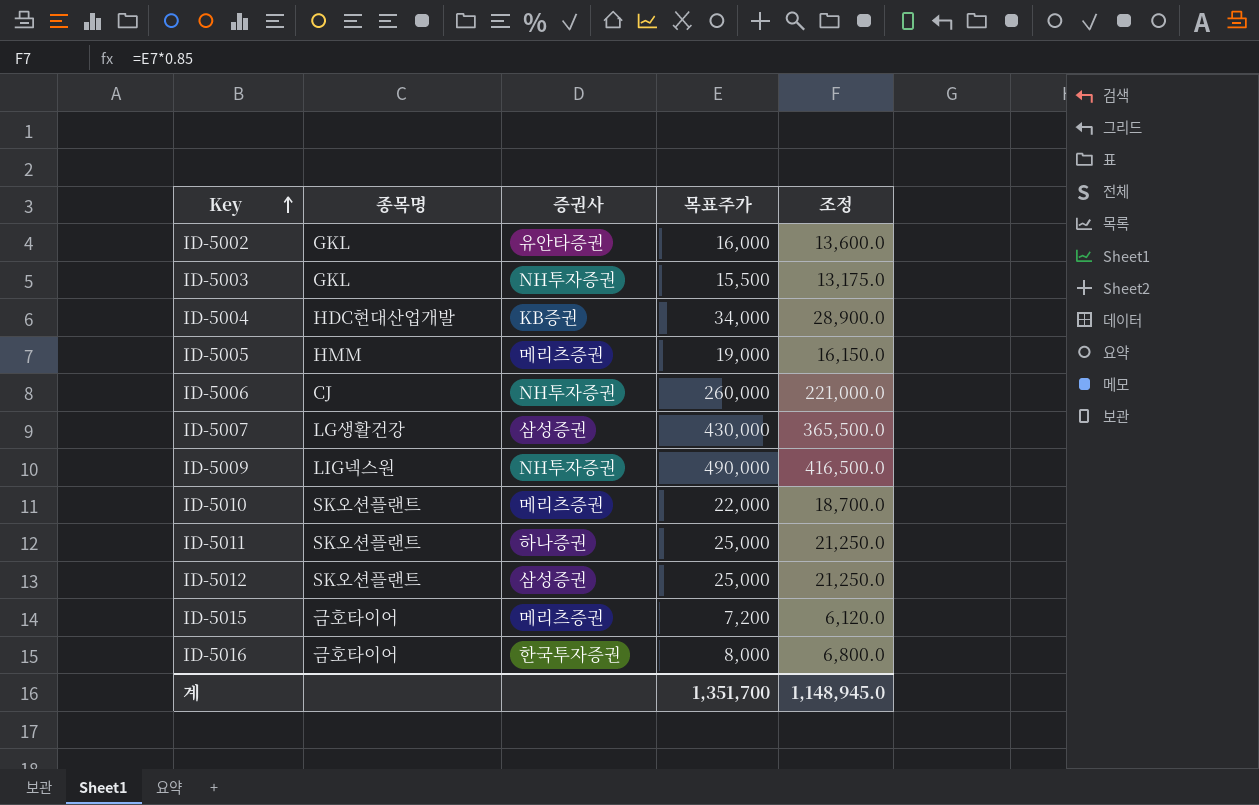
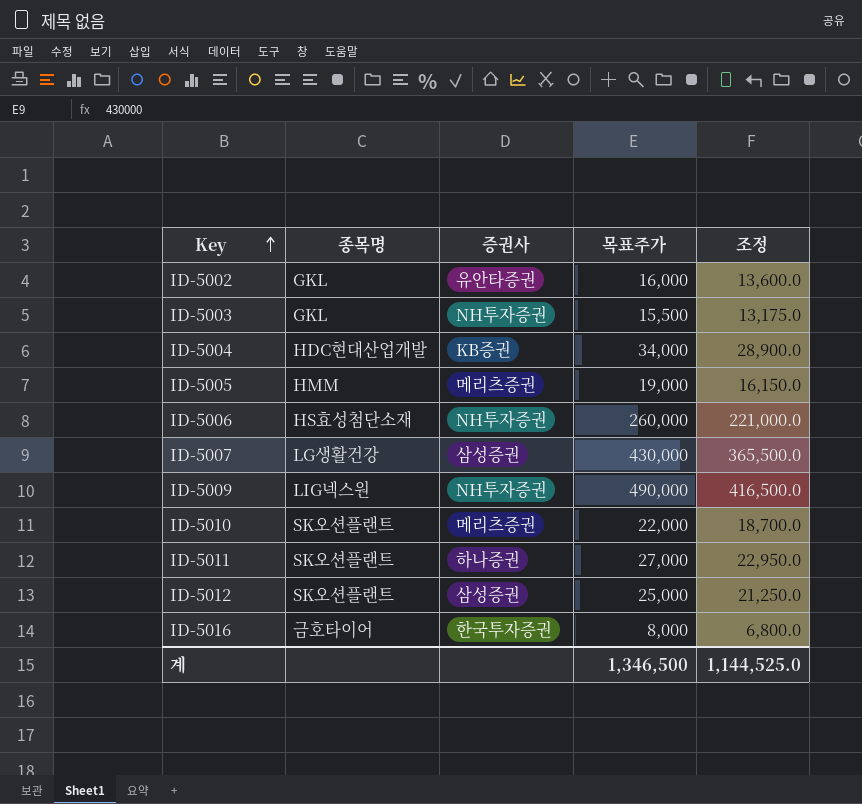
row ID-5015: 금호타이어 | 메리츠증권 | 7,200 | 6,120.0 -> none
ID-5006 | 종목명: CJ -> HS효성첨단소재
ID-5011 | 목표주가: 25,000 -> 27,000
ID-5011 | 조정: 21,250.0 -> 22,950.0
계 | 목표주가: 1,351,700 -> 1,346,500
계 | 조정: 1,148,945.0 -> 1,144,525.0

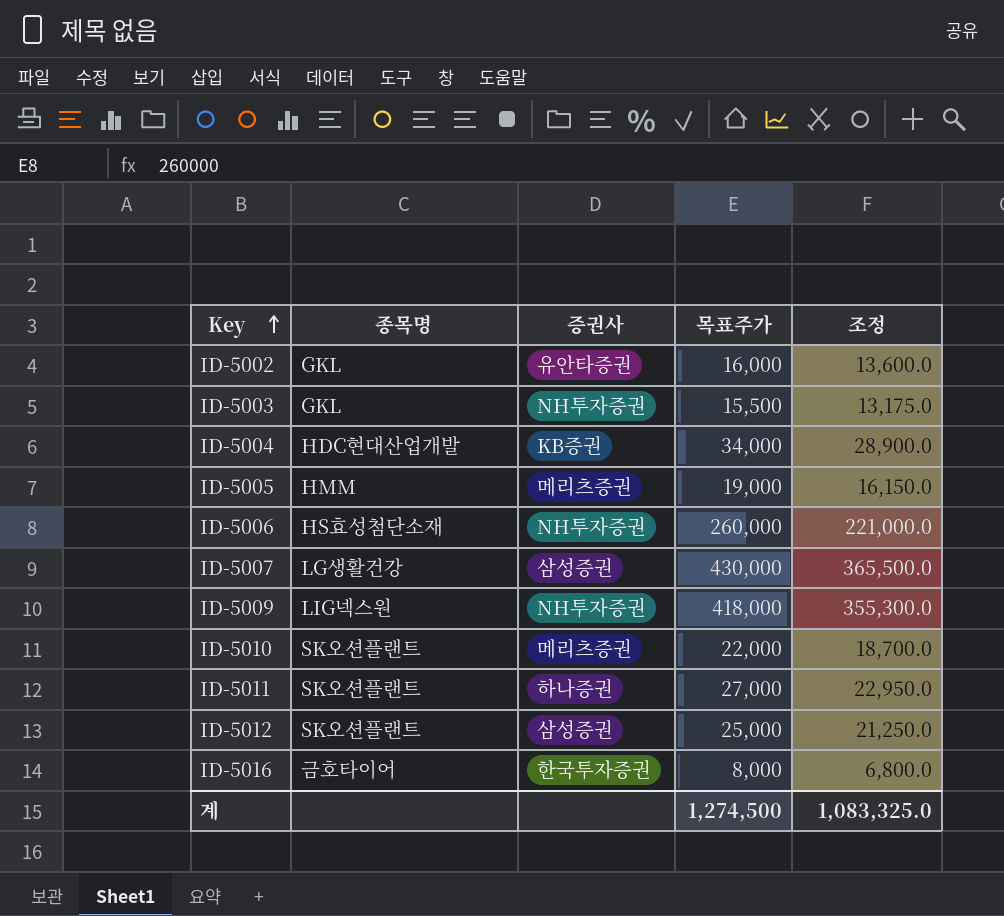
ID-5009 | 목표주가: 490,000 -> 418,000
ID-5009 | 조정: 416,500.0 -> 355,300.0
계 | 목표주가: 1,346,500 -> 1,274,500
계 | 조정: 1,144,525.0 -> 1,083,325.0

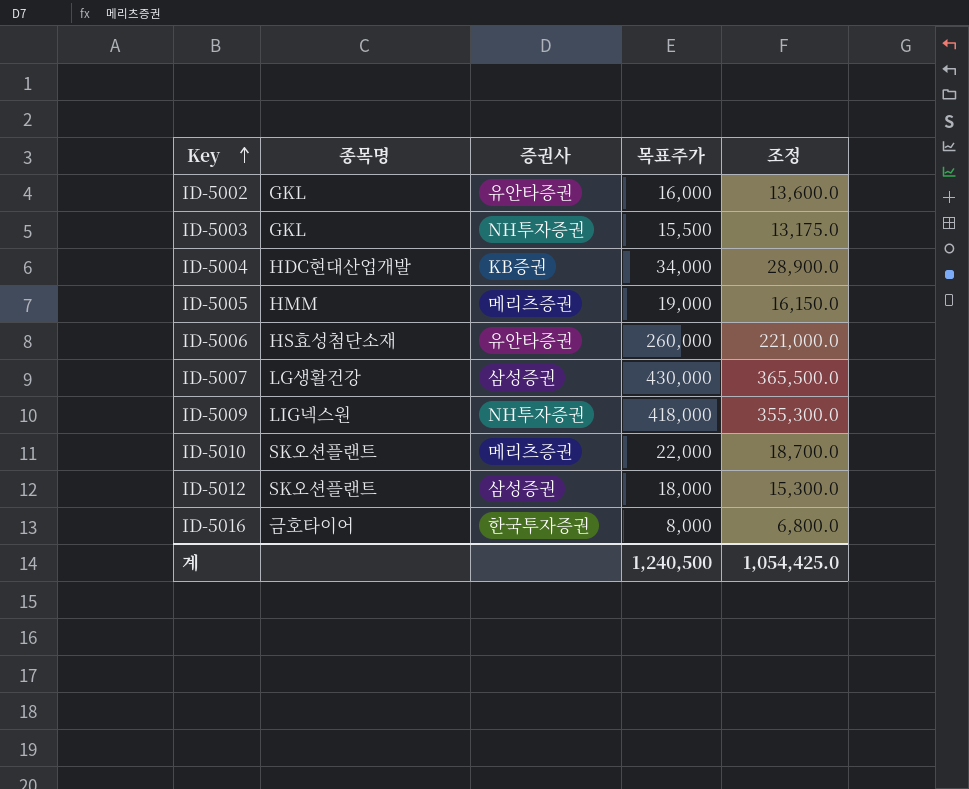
row ID-5011: SK오션플랜트 | 하나증권 | 27,000 | 22,950.0 -> none
ID-5006 | 증권사: NH투자증권 -> 유안타증권
ID-5012 | 목표주가: 25,000 -> 18,000
ID-5012 | 조정: 21,250.0 -> 15,300.0
계 | 목표주가: 1,274,500 -> 1,240,500
계 | 조정: 1,083,325.0 -> 1,054,425.0

